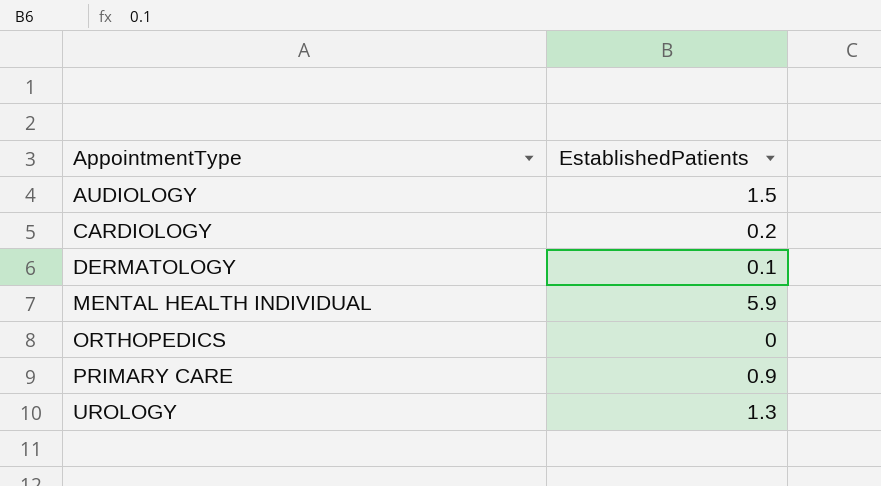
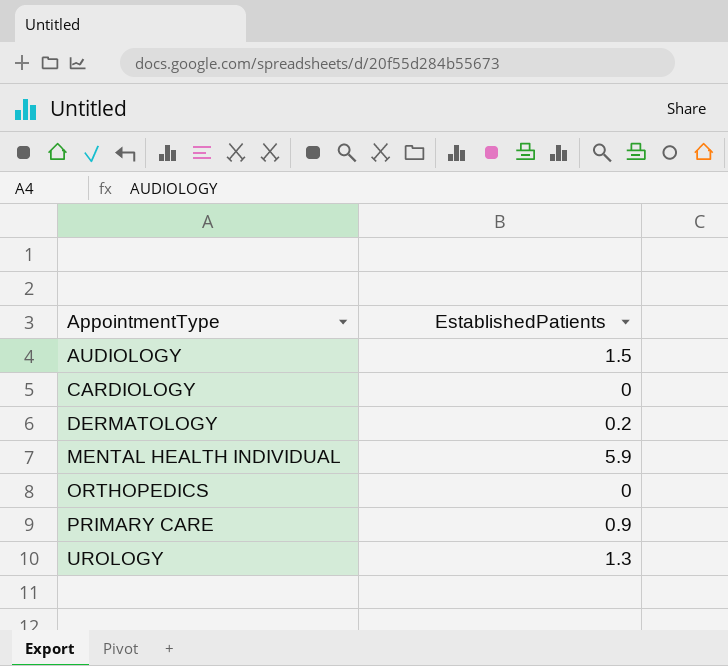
CARDIOLOGY | EstablishedPatients: 0.2 -> 0
DERMATOLOGY | EstablishedPatients: 0.1 -> 0.2

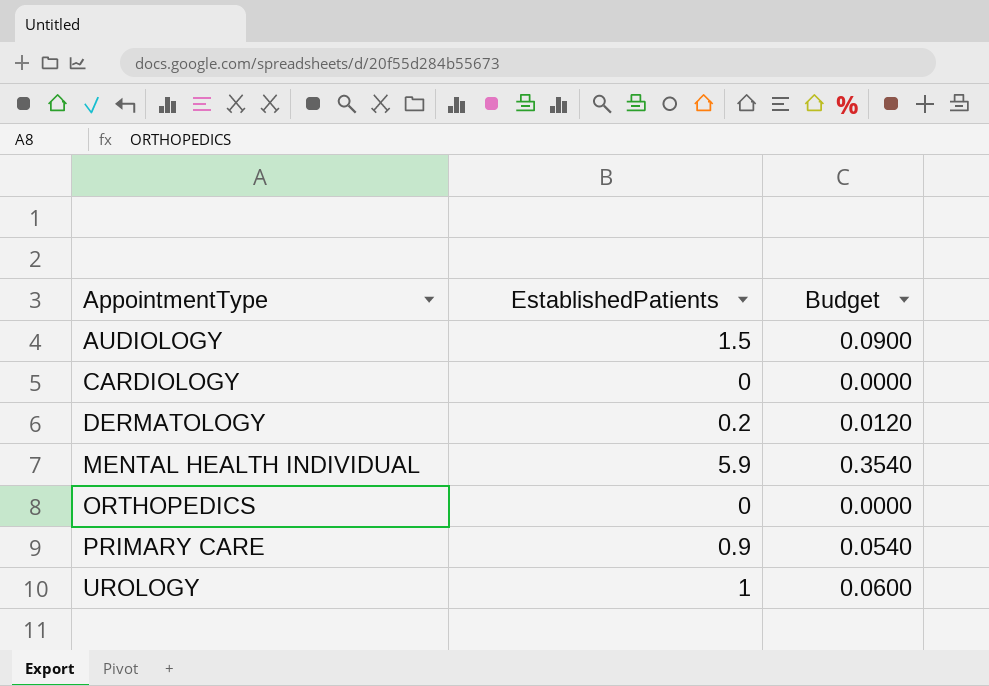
column Budget | formula: none -> [EstablishedPatients] * 0.06
UROLOGY | EstablishedPatients: 1.3 -> 1

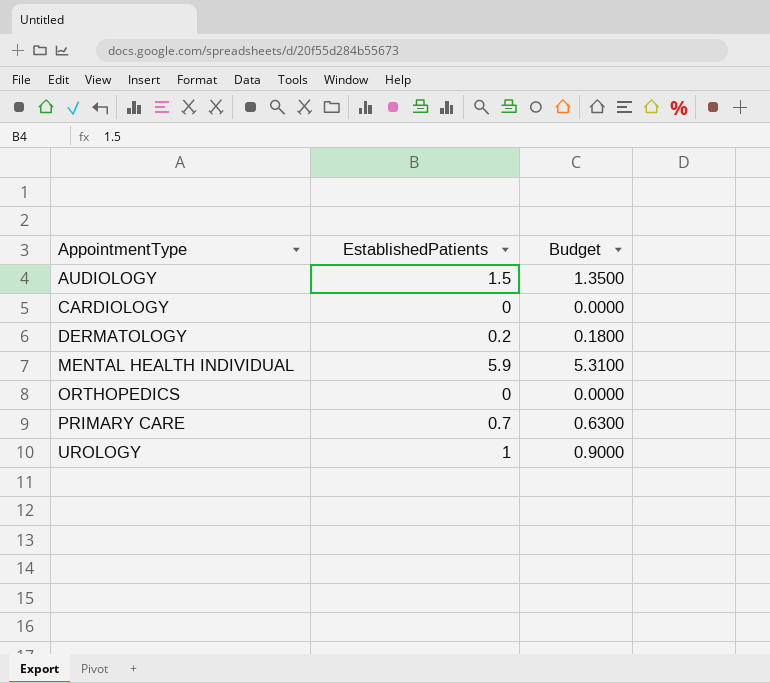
column Budget | formula: [EstablishedPatients] * 0.06 -> [EstablishedPatients] * 0.9
PRIMARY CARE | EstablishedPatients: 0.9 -> 0.7

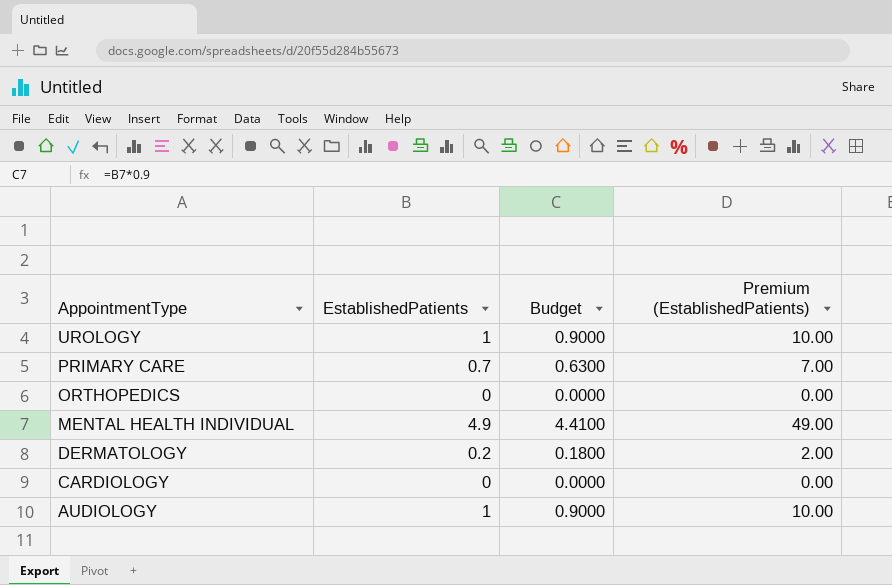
row order: AppointmentType ascending -> AppointmentType descending
column Premium (EstablishedPatients) | formula: none -> [EstablishedPatients] * 10
MENTAL HEALTH INDIVIDUAL | EstablishedPatients: 5.9 -> 4.9
MENTAL HEALTH INDIVIDUAL | Budget: 5.3100 -> 4.4100
AUDIOLOGY | EstablishedPatients: 1.5 -> 1
AUDIOLOGY | Budget: 1.3500 -> 0.9000

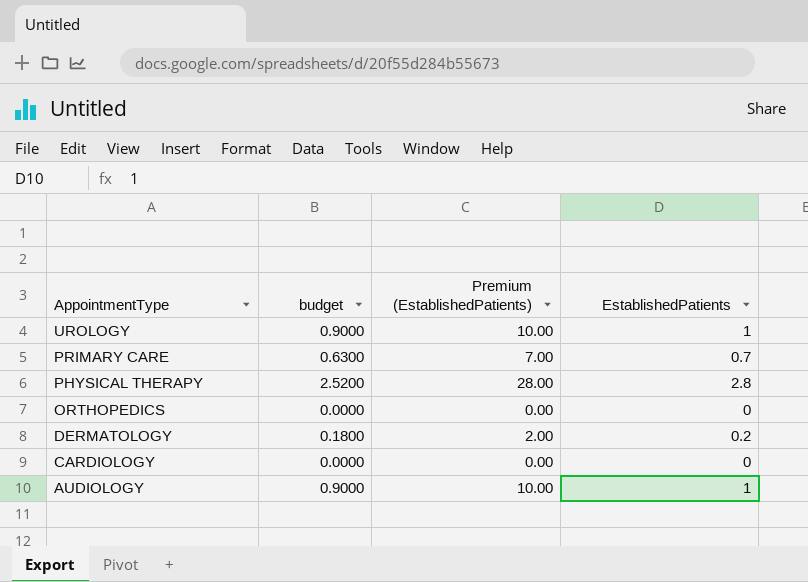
column name: Budget -> budget
column EstablishedPatients | position: 2 -> 4
row MENTAL HEALTH INDIVIDUAL: 4.9 | 4.4100 | 49.00 -> none
row PHYSICAL THERAPY: none -> 2.5200 | 28.00 | 2.8

